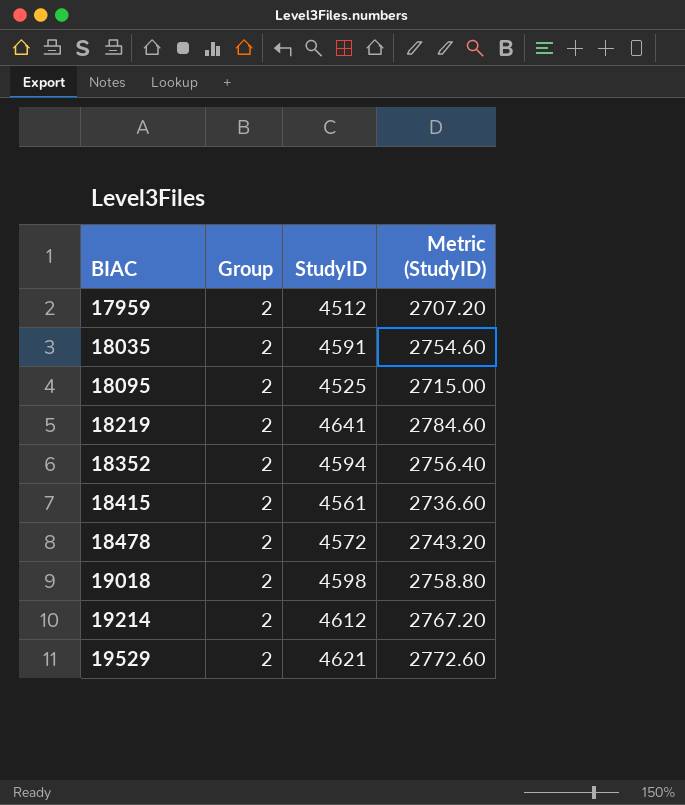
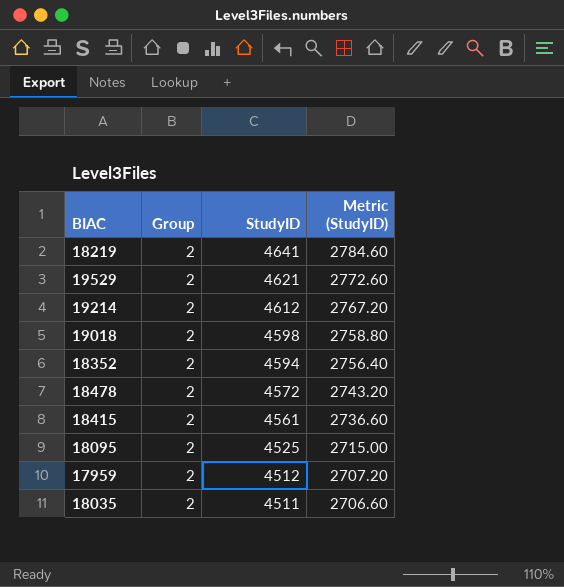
row order: BIAC ascending -> StudyID descending
18035 | StudyID: 4591 -> 4511
18035 | Metric (StudyID): 2754.60 -> 2706.60

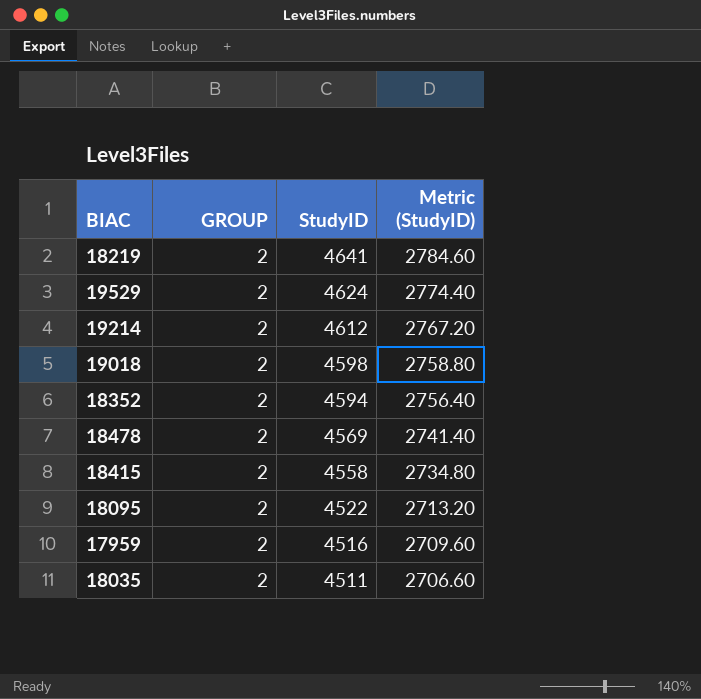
column name: Group -> GROUP
19529 | StudyID: 4621 -> 4624
19529 | Metric (StudyID): 2772.60 -> 2774.40
18478 | StudyID: 4572 -> 4569
18478 | Metric (StudyID): 2743.20 -> 2741.40
18415 | StudyID: 4561 -> 4558
18415 | Metric (StudyID): 2736.60 -> 2734.80
18095 | StudyID: 4525 -> 4522
18095 | Metric (StudyID): 2715.00 -> 2713.20
17959 | StudyID: 4512 -> 4516
17959 | Metric (StudyID): 2707.20 -> 2709.60

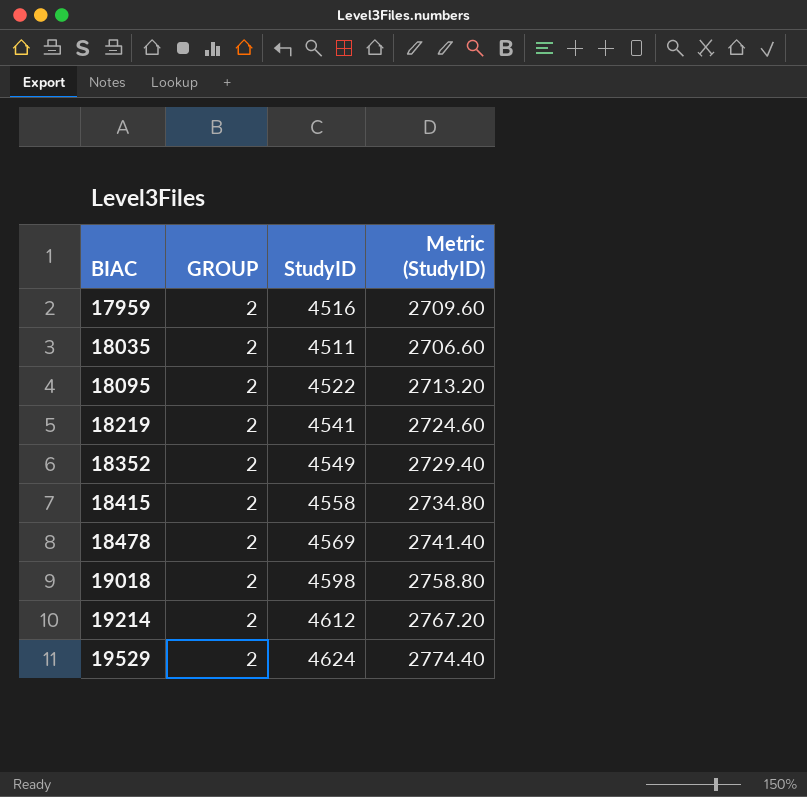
row order: StudyID descending -> BIAC ascending
18219 | StudyID: 4641 -> 4541
18219 | Metric (StudyID): 2784.60 -> 2724.60
18352 | StudyID: 4594 -> 4549
18352 | Metric (StudyID): 2756.40 -> 2729.40

